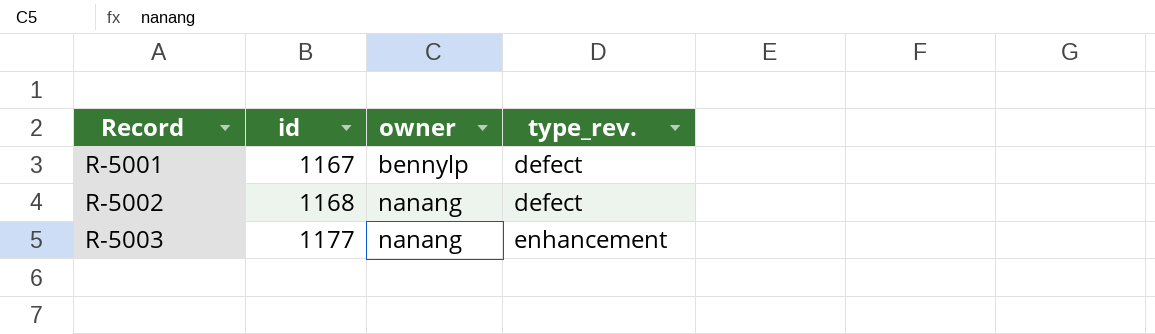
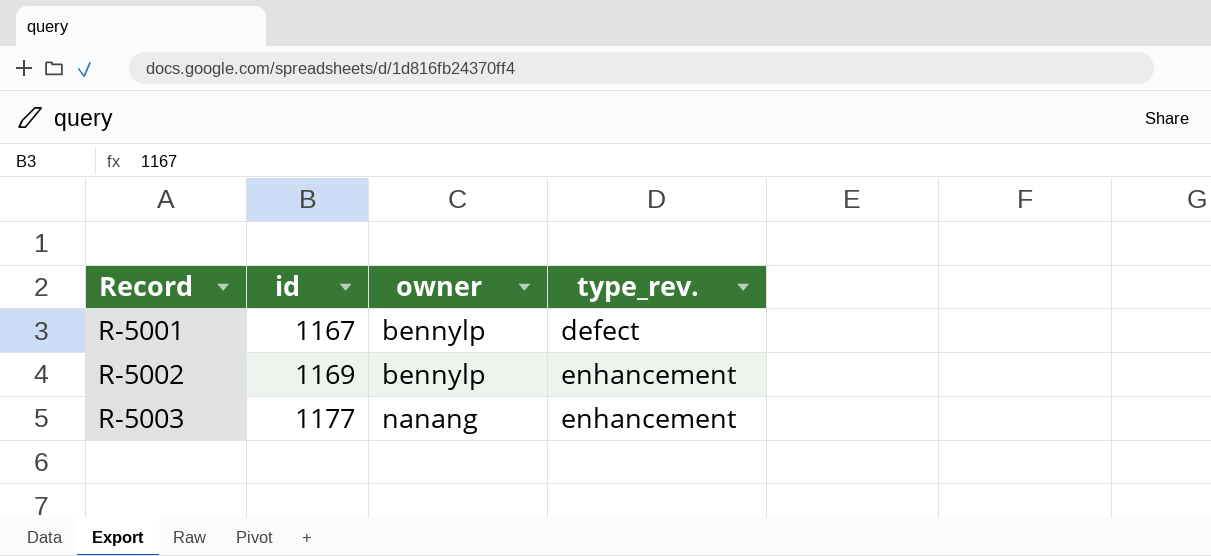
R-5002 | id: 1168 -> 1169
R-5002 | owner: nanang -> bennylp
R-5002 | type_rev.: defect -> enhancement

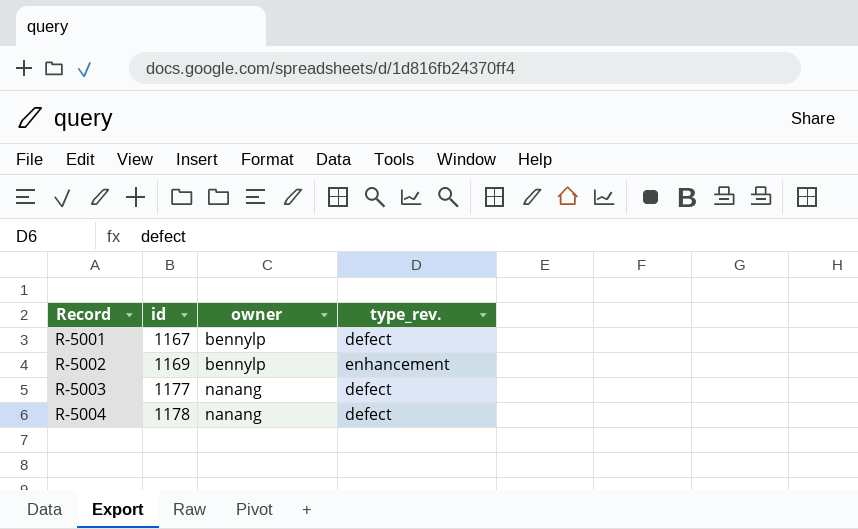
R-5003 | type_rev.: enhancement -> defect
row R-5004: none -> 1178 | nanang | defect

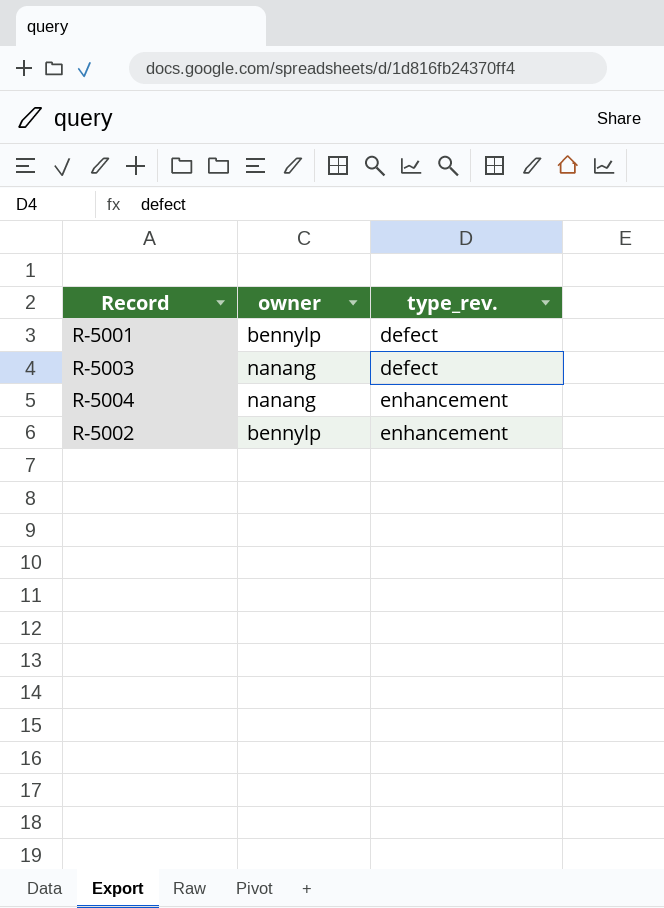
row order: Record ascending -> type_rev. ascending
column id | position: 2 -> none
R-5004 | type_rev.: defect -> enhancement

